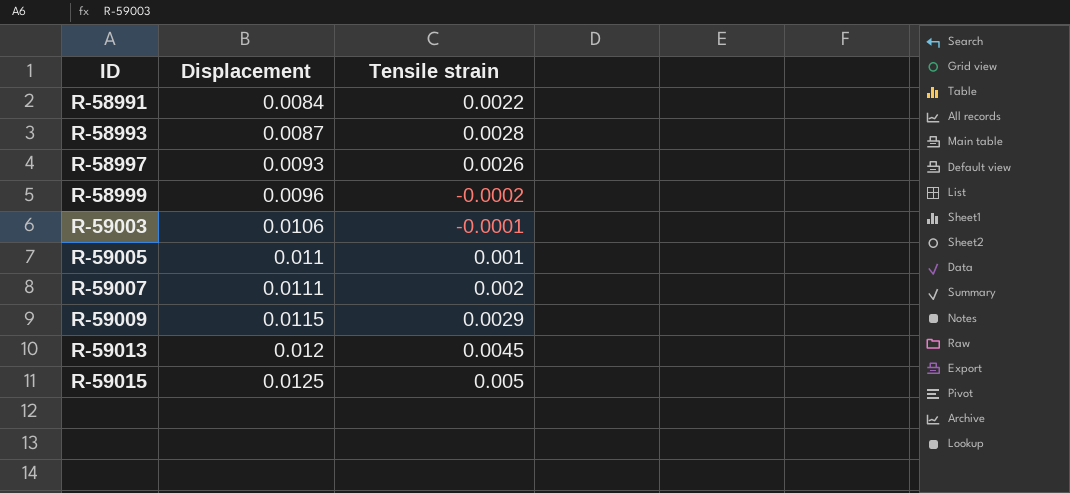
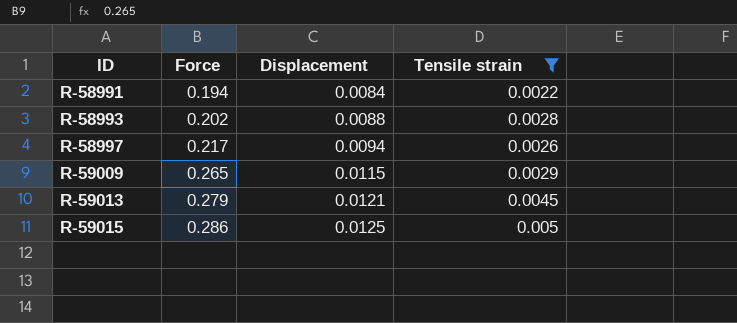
filter: none -> Tensile strain >= 0.0022
column Force | position: none -> 2
R-58993 | Displacement: 0.0087 -> 0.0088
R-58997 | Displacement: 0.0093 -> 0.0094
R-59013 | Displacement: 0.012 -> 0.0121

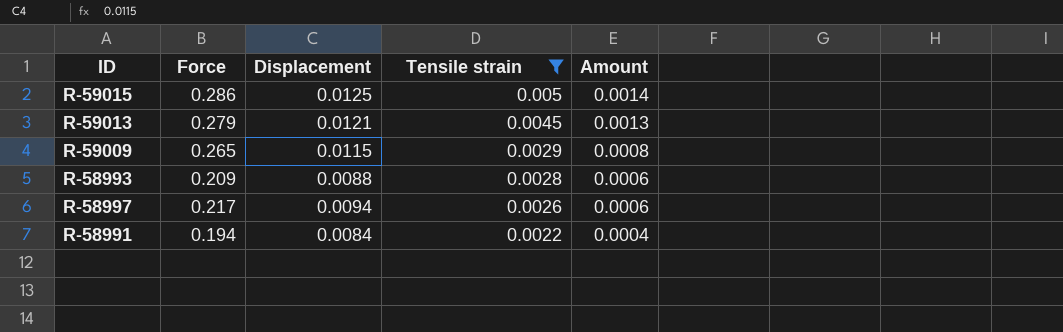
row order: ID ascending -> Tensile strain descending
column Amount | formula: none -> [Force] * [Tensile strain]
R-58993 | Force: 0.202 -> 0.209

